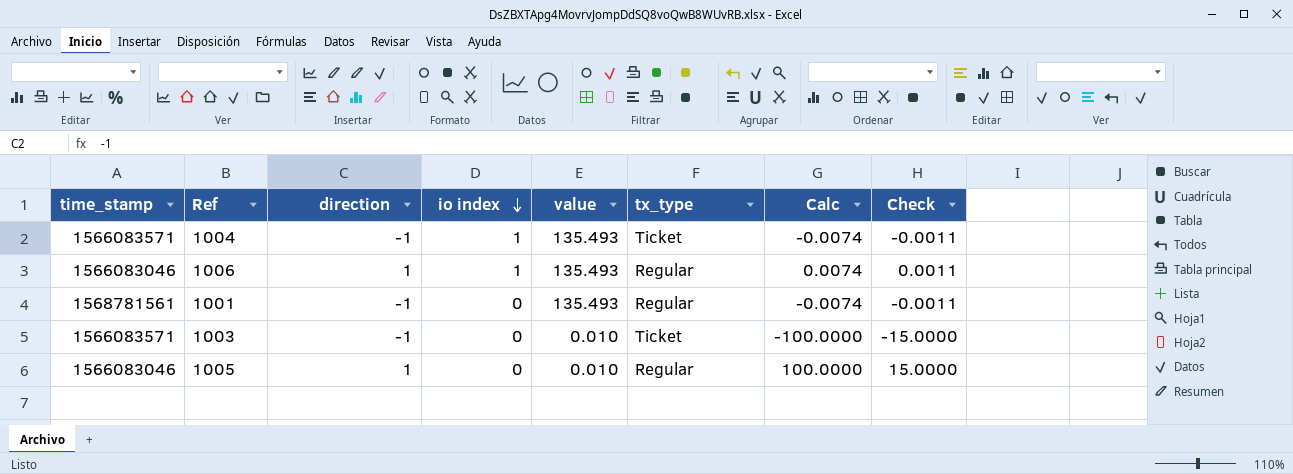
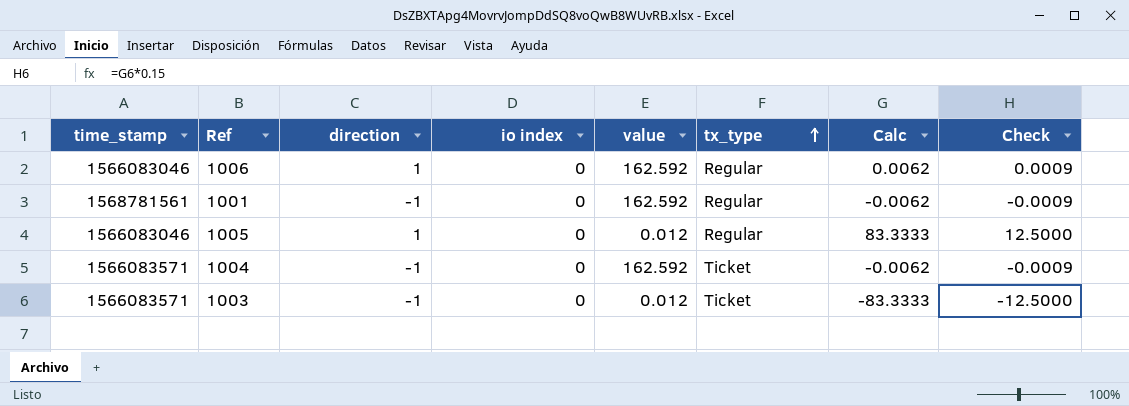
row order: io index descending -> tx_type ascending
1006 | io index: 1 -> 0
1006 | value: 135.493 -> 162.592
1006 | Calc: 0.0074 -> 0.0062
1006 | Check: 0.0011 -> 0.0009
1001 | value: 135.493 -> 162.592
1001 | Calc: -0.0074 -> -0.0062
1001 | Check: -0.0011 -> -0.0009
1005 | value: 0.010 -> 0.012
1005 | Calc: 100.0000 -> 83.3333
1005 | Check: 15.0000 -> 12.5000
1004 | io index: 1 -> 0
1004 | value: 135.493 -> 162.592
1004 | Calc: -0.0074 -> -0.0062
1004 | Check: -0.0011 -> -0.0009
1003 | value: 0.010 -> 0.012
1003 | Calc: -100.0000 -> -83.3333
1003 | Check: -15.0000 -> -12.5000

